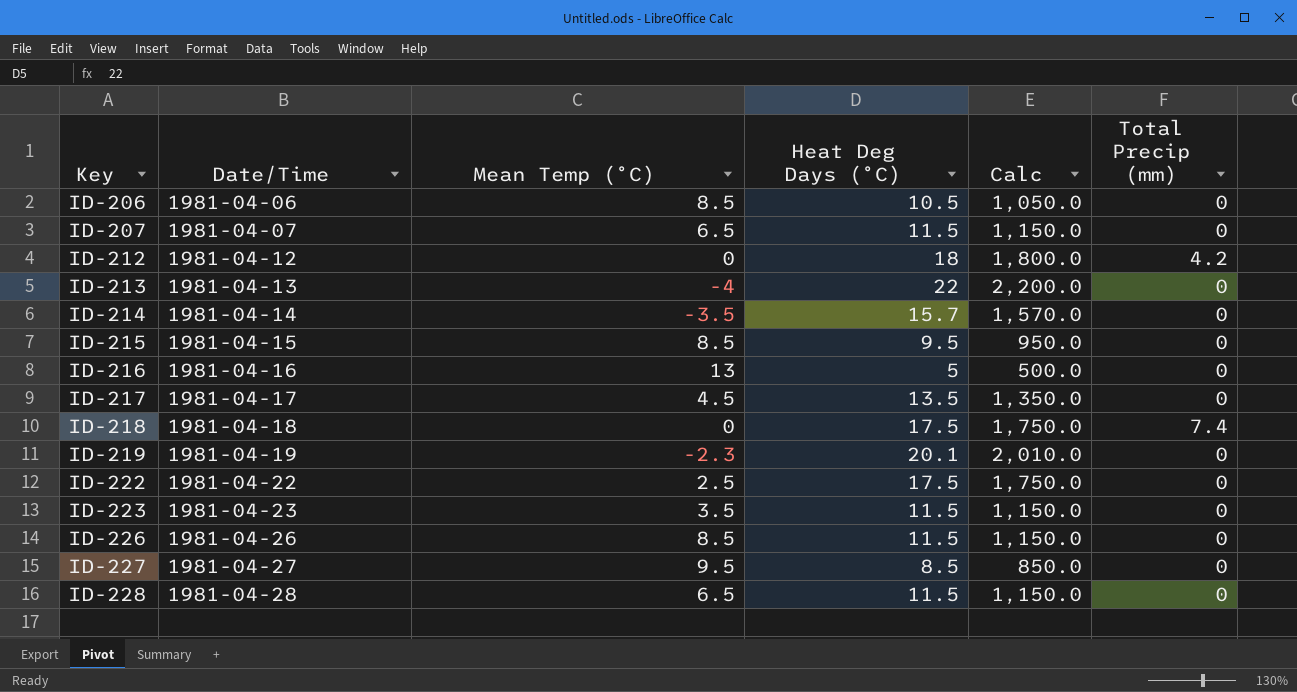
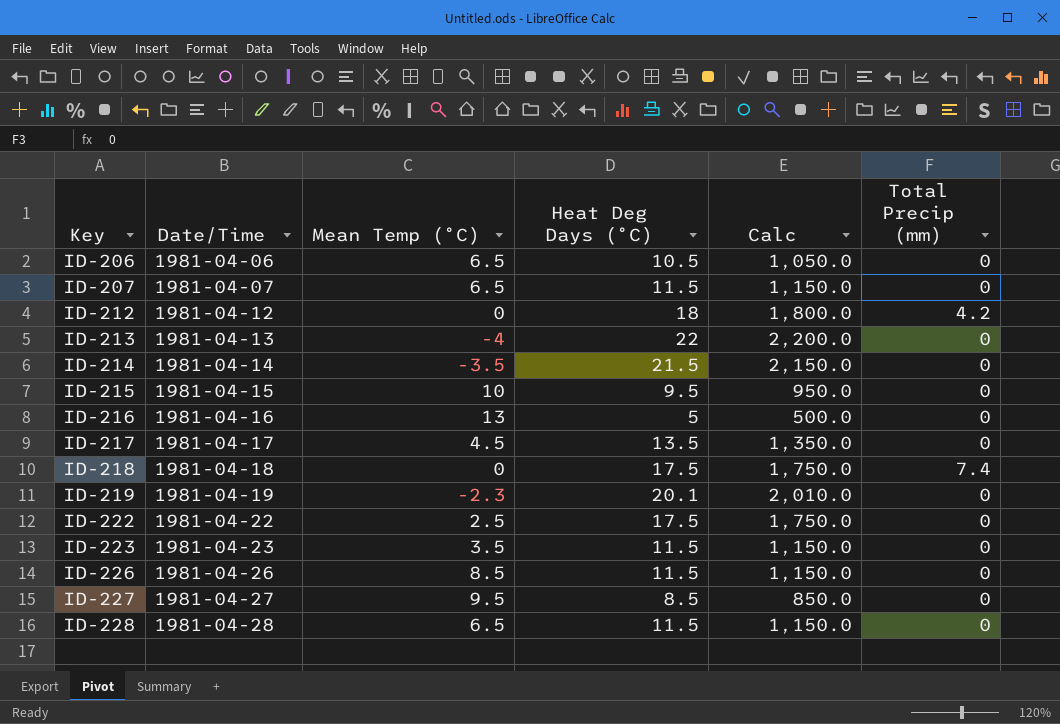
ID-206 | Mean Temp (°C): 8.5 -> 6.5
ID-214 | Heat Deg Days (°C): 15.7 -> 21.5
ID-214 | Calc: 1,570.0 -> 2,150.0
ID-215 | Mean Temp (°C): 8.5 -> 10

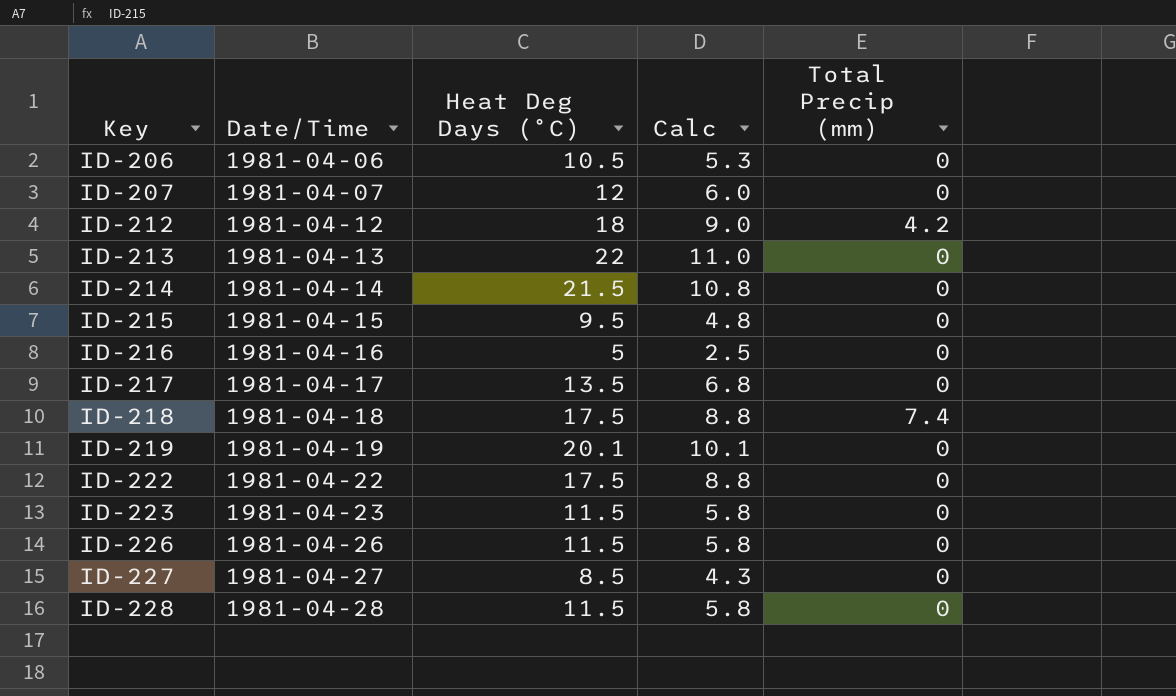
column Mean Temp (°C) | position: 3 -> none
column Calc | formula: [Heat Deg Days (°C)] * 100 -> [Heat Deg Days (°C)] * 0.5
ID-207 | Heat Deg Days (°C): 11.5 -> 12

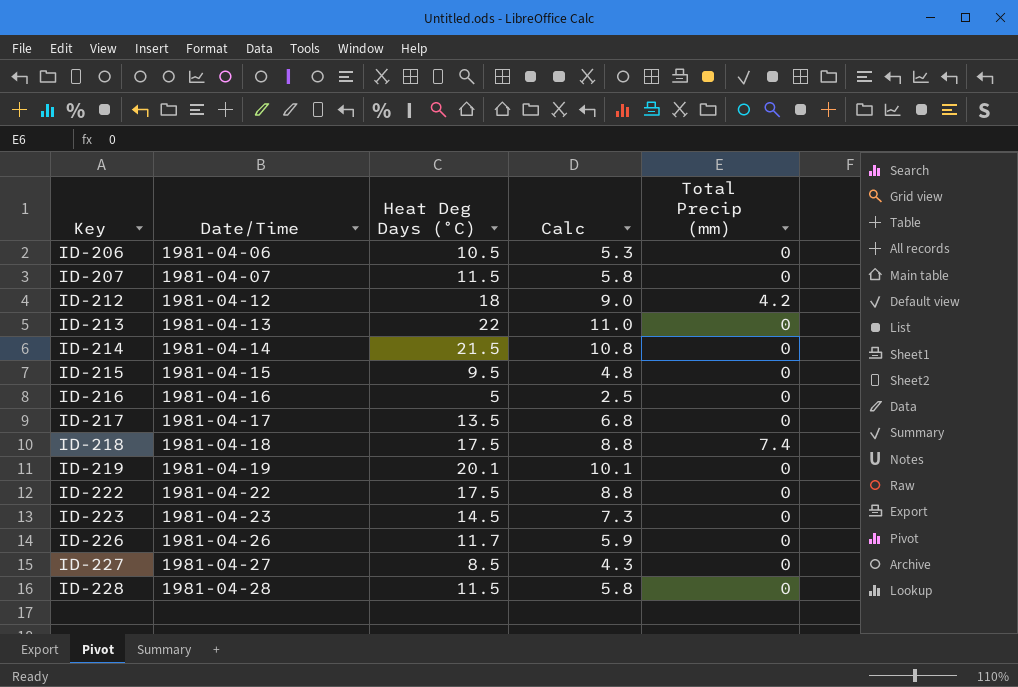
ID-207 | Heat Deg Days (°C): 12 -> 11.5
ID-207 | Calc: 6.0 -> 5.8
ID-223 | Heat Deg Days (°C): 11.5 -> 14.5
ID-223 | Calc: 5.8 -> 7.3
ID-226 | Heat Deg Days (°C): 11.5 -> 11.7
ID-226 | Calc: 5.8 -> 5.9

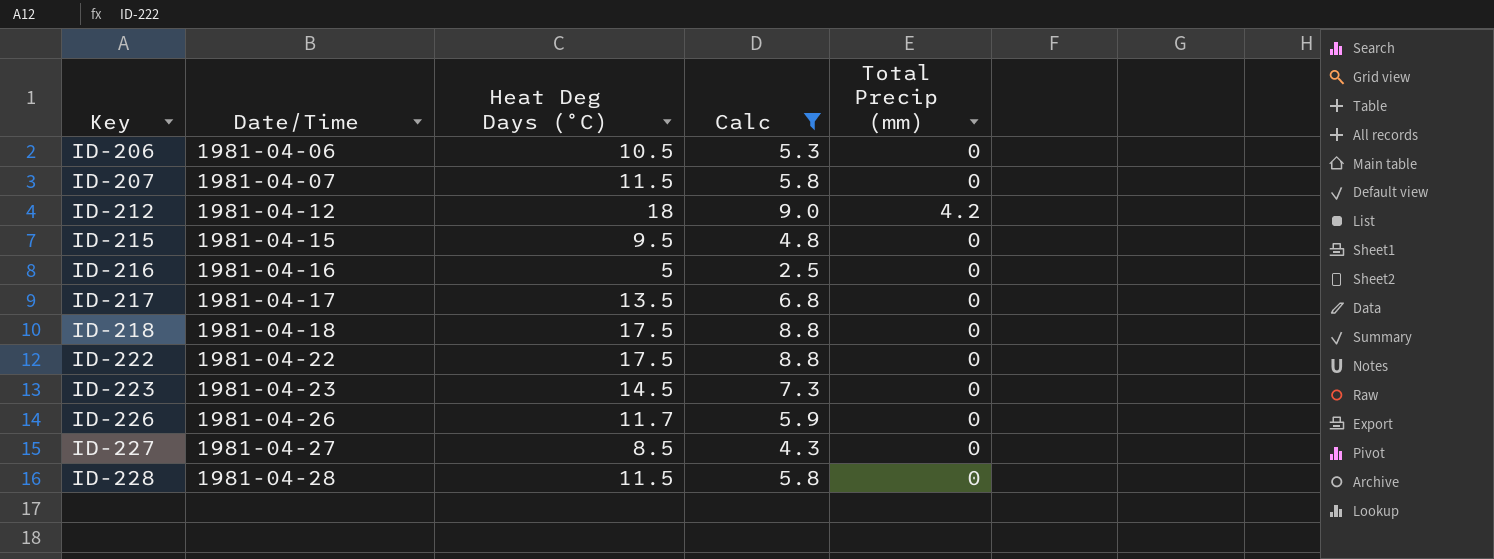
filter: none -> Calc <= 9.0
ID-218 | Total Precip (mm): 7.4 -> 0

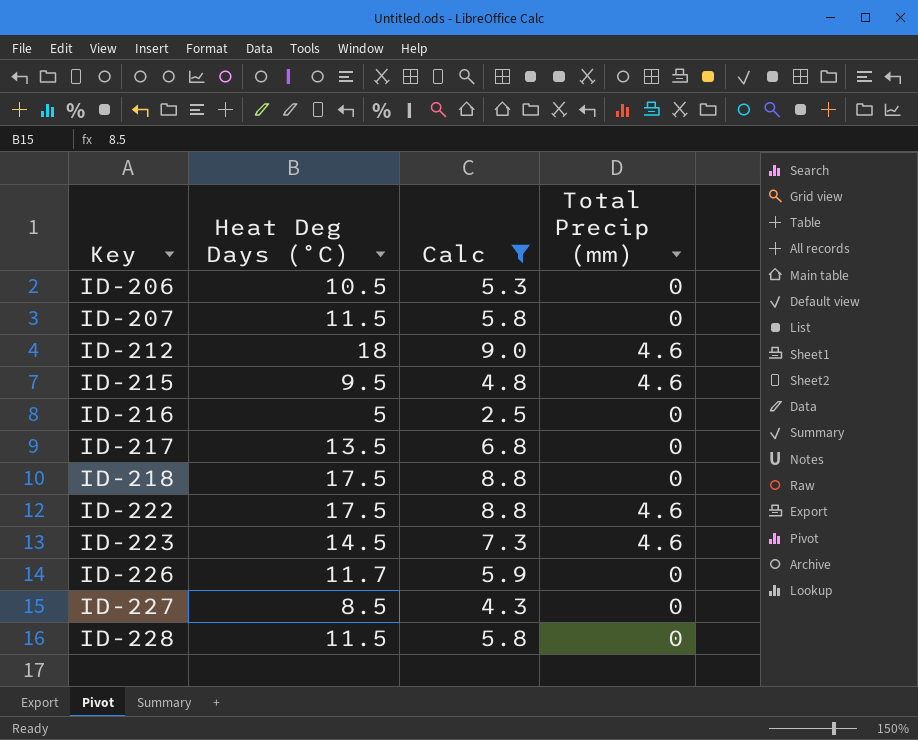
column Date/Time | position: 2 -> none
ID-212 | Total Precip (mm): 4.2 -> 4.6
ID-215 | Total Precip (mm): 0 -> 4.6
ID-222 | Total Precip (mm): 0 -> 4.6
ID-223 | Total Precip (mm): 0 -> 4.6

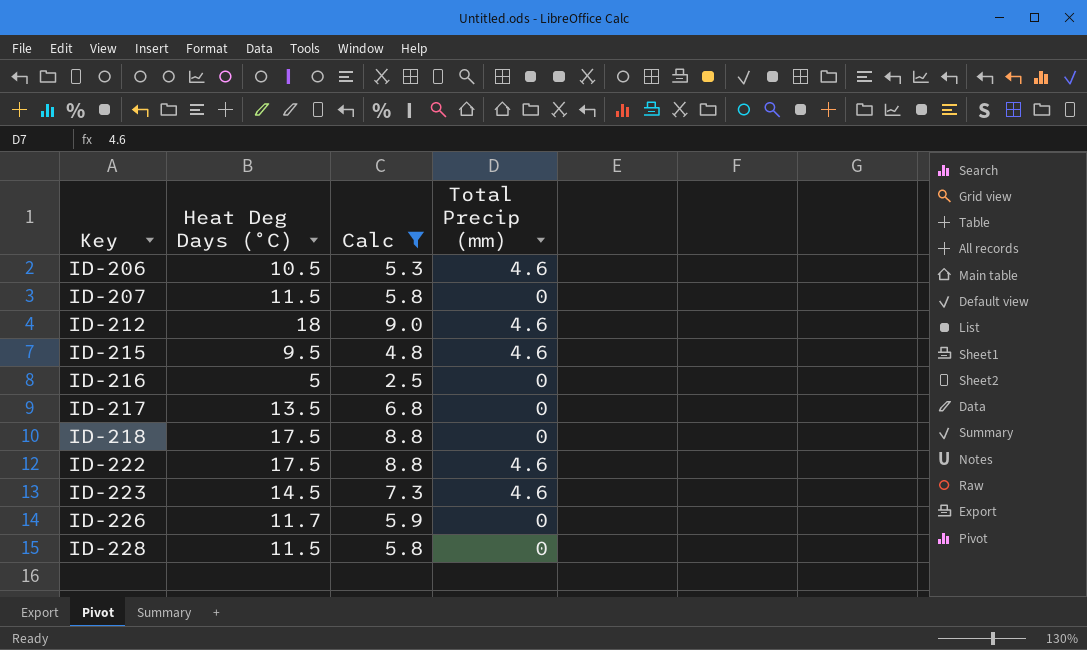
row ID-227: 8.5 | 4.3 | 0 -> none
ID-206 | Total Precip (mm): 0 -> 4.6

